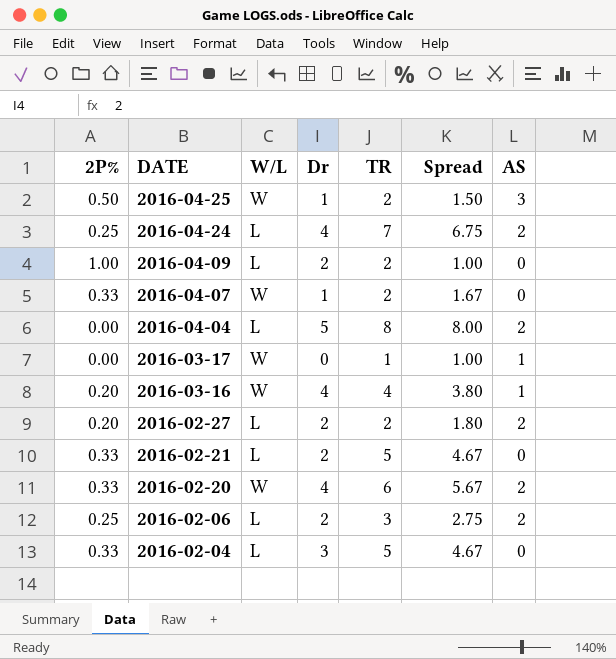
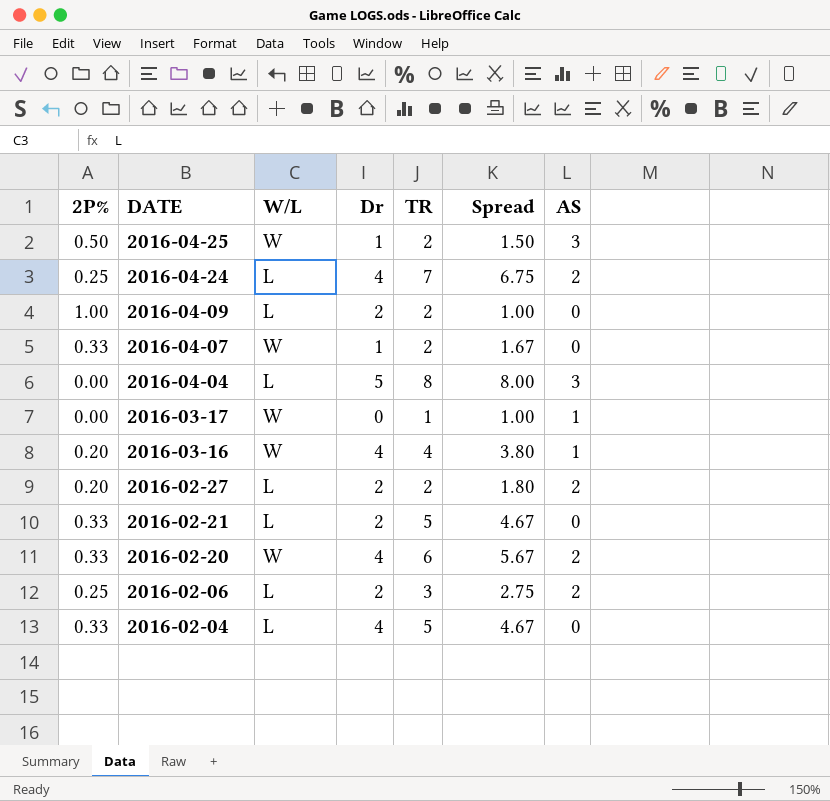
2016-04-04 | AS: 2 -> 3
2016-02-04 | Dr: 3 -> 4

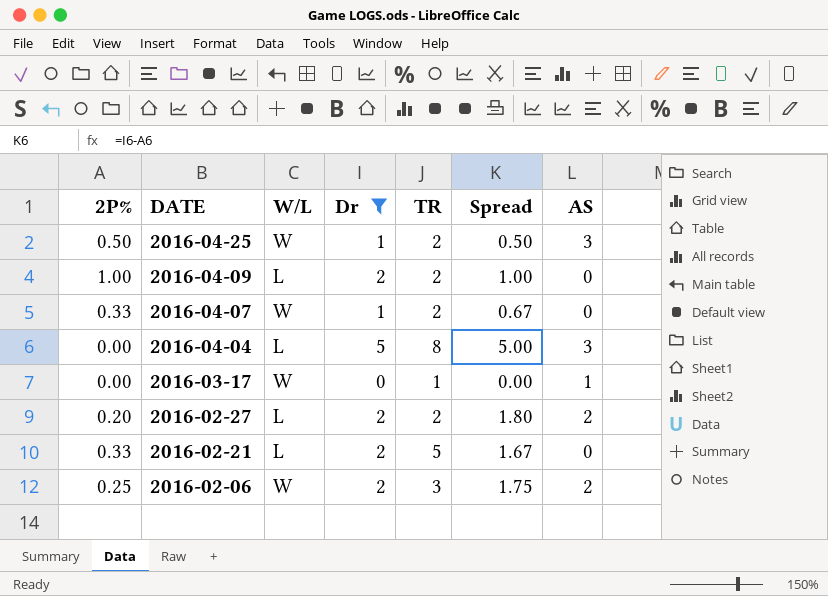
filter: none -> Dr != 4
column Spread | formula: [TR] - [2P%] -> [Dr] - [2P%]
2016-02-06 | W/L: L -> W

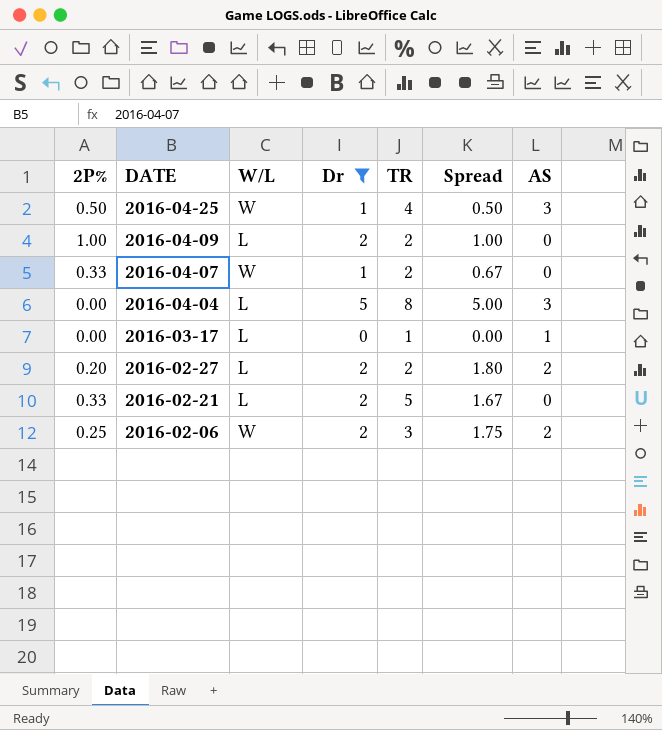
2016-04-25 | TR: 2 -> 4
2016-03-17 | W/L: W -> L

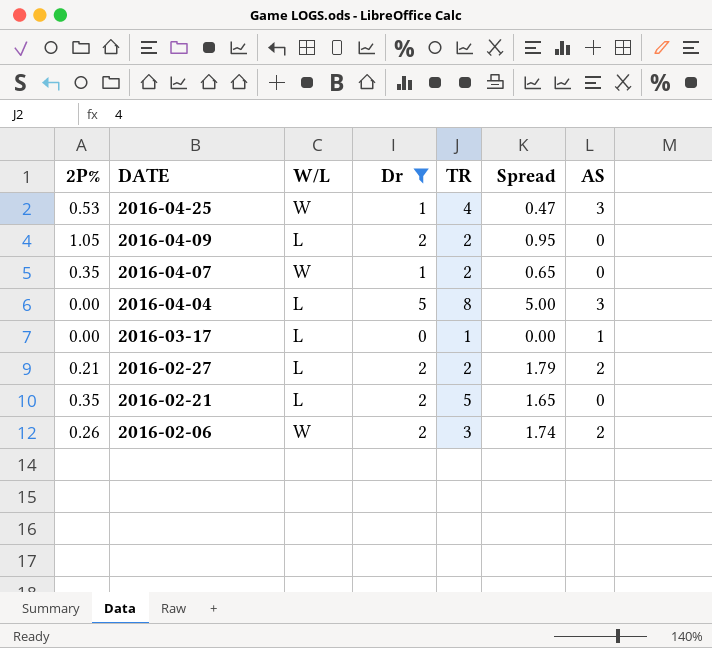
2016-04-25 | 2P%: 0.50 -> 0.53
2016-04-25 | Spread: 0.50 -> 0.47
2016-04-09 | 2P%: 1.00 -> 1.05
2016-04-09 | Spread: 1.00 -> 0.95
2016-04-07 | 2P%: 0.33 -> 0.35
2016-04-07 | Spread: 0.67 -> 0.65
2016-02-27 | 2P%: 0.20 -> 0.21
2016-02-27 | Spread: 1.80 -> 1.79
2016-02-21 | 2P%: 0.33 -> 0.35
2016-02-21 | Spread: 1.67 -> 1.65
2016-02-06 | 2P%: 0.25 -> 0.26
2016-02-06 | Spread: 1.75 -> 1.74

